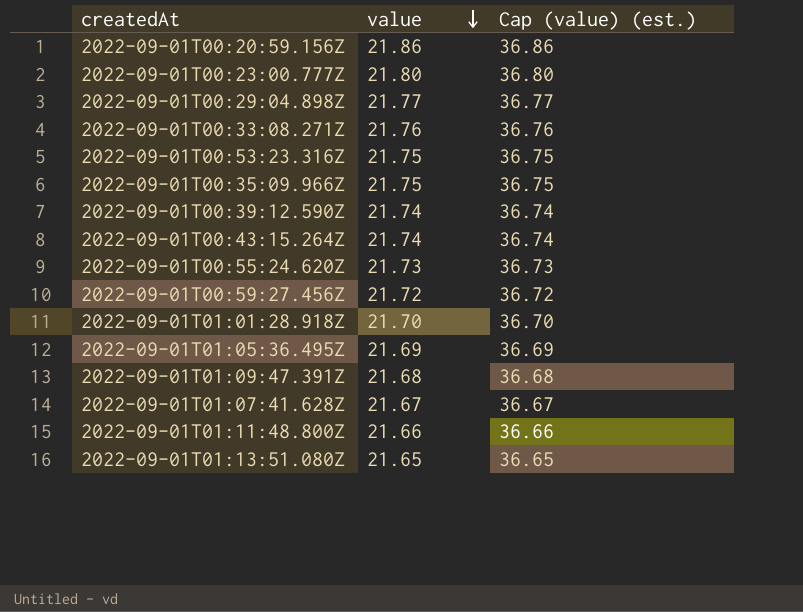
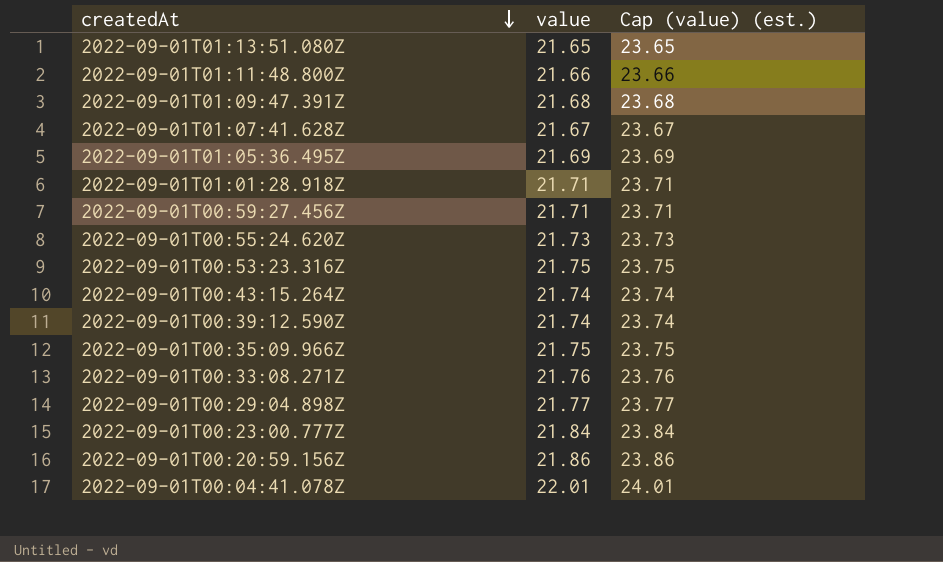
row order: value descending -> createdAt descending
column Cap (value) (est.) | formula: [value] + 15 -> [value] + 2
2022-09-01T01:01:28.918Z | value: 21.70 -> 21.71
2022-09-01T00:59:27.456Z | value: 21.72 -> 21.71
2022-09-01T00:23:00.777Z | value: 21.80 -> 21.84
row 2022-09-01T00:04:41.078Z: none -> 22.01 | 24.01

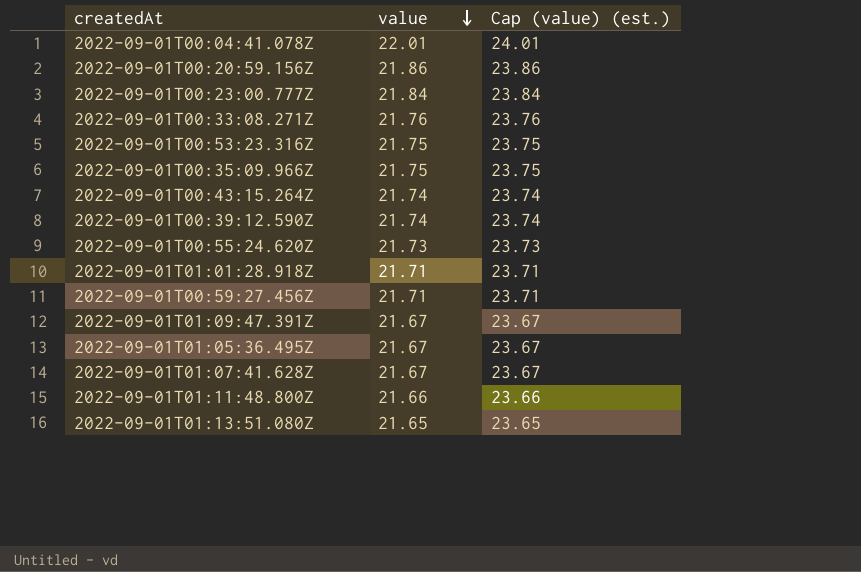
row order: createdAt descending -> value descending
row 2022-09-01T00:29:04.898Z: 21.77 | 23.77 -> none
2022-09-01T01:09:47.391Z | value: 21.68 -> 21.67
2022-09-01T01:09:47.391Z | Cap (value) (est.): 23.68 -> 23.67
2022-09-01T01:05:36.495Z | value: 21.69 -> 21.67
2022-09-01T01:05:36.495Z | Cap (value) (est.): 23.69 -> 23.67

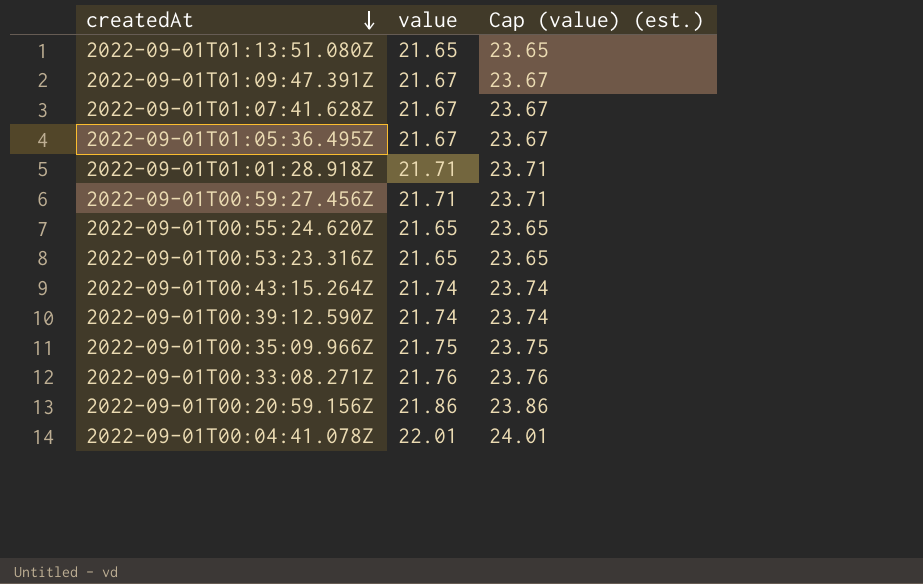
row order: value descending -> createdAt descending
row 2022-09-01T00:23:00.777Z: 21.84 | 23.84 -> none
row 2022-09-01T01:11:48.800Z: 21.66 | 23.66 -> none
2022-09-01T00:55:24.620Z | value: 21.73 -> 21.65
2022-09-01T00:55:24.620Z | Cap (value) (est.): 23.73 -> 23.65
2022-09-01T00:53:23.316Z | value: 21.75 -> 21.65
2022-09-01T00:53:23.316Z | Cap (value) (est.): 23.75 -> 23.65

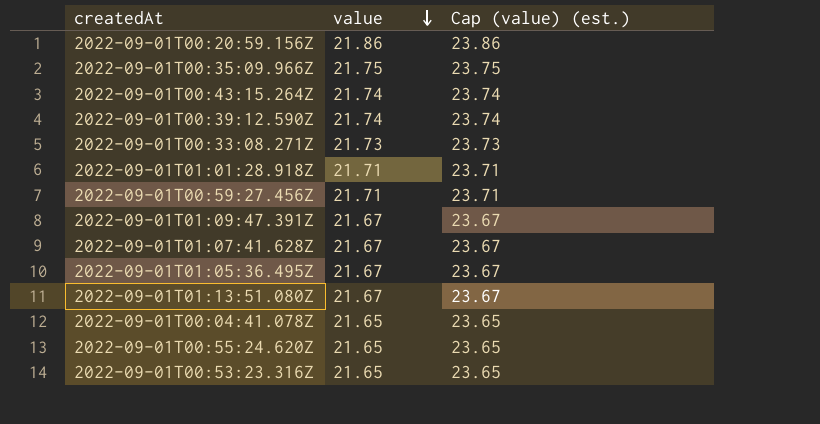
row order: createdAt descending -> value descending
2022-09-01T00:33:08.271Z | value: 21.76 -> 21.73
2022-09-01T00:33:08.271Z | Cap (value) (est.): 23.76 -> 23.73
2022-09-01T01:13:51.080Z | value: 21.65 -> 21.67
2022-09-01T01:13:51.080Z | Cap (value) (est.): 23.65 -> 23.67
2022-09-01T00:04:41.078Z | value: 22.01 -> 21.65
2022-09-01T00:04:41.078Z | Cap (value) (est.): 24.01 -> 23.65

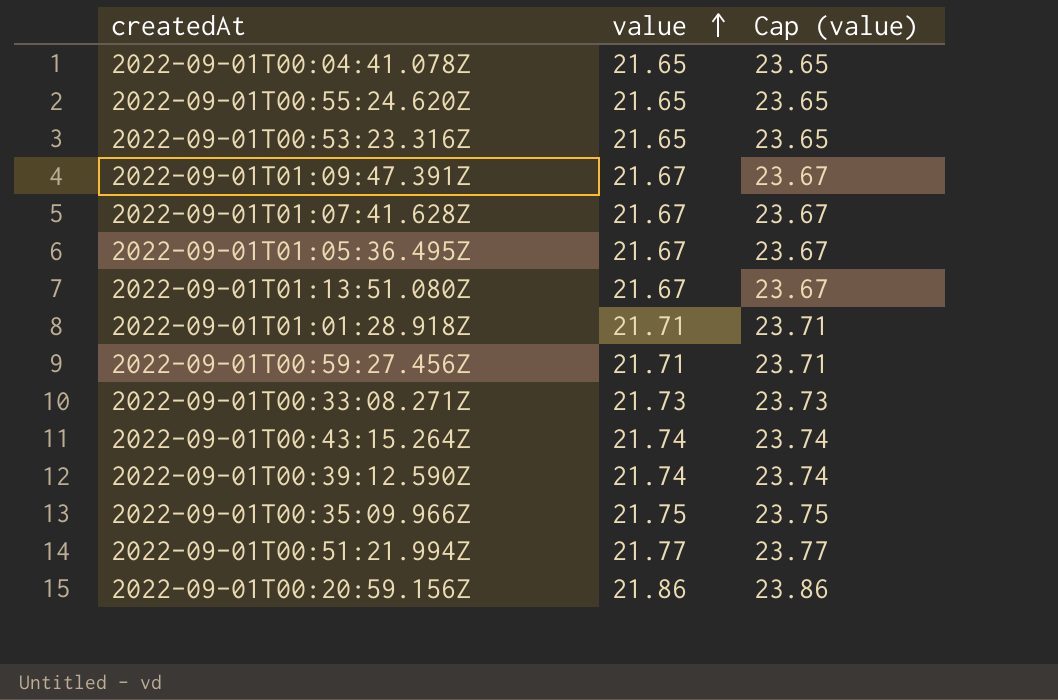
row order: value descending -> value ascending
column name: Cap (value) (est.) -> Cap (value)
row 2022-09-01T00:51:21.994Z: none -> 21.77 | 23.77

